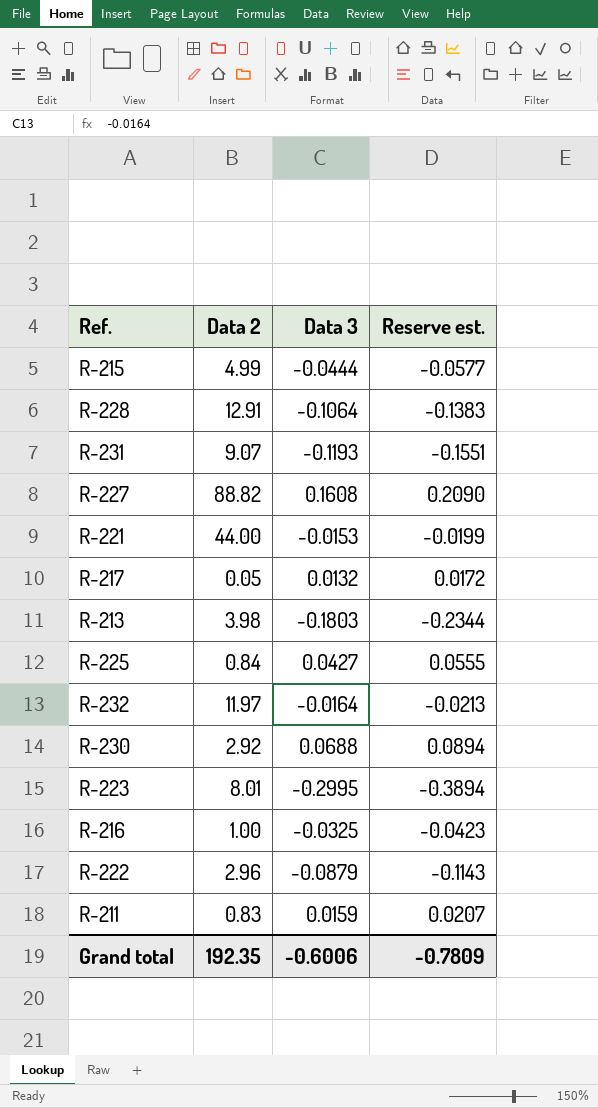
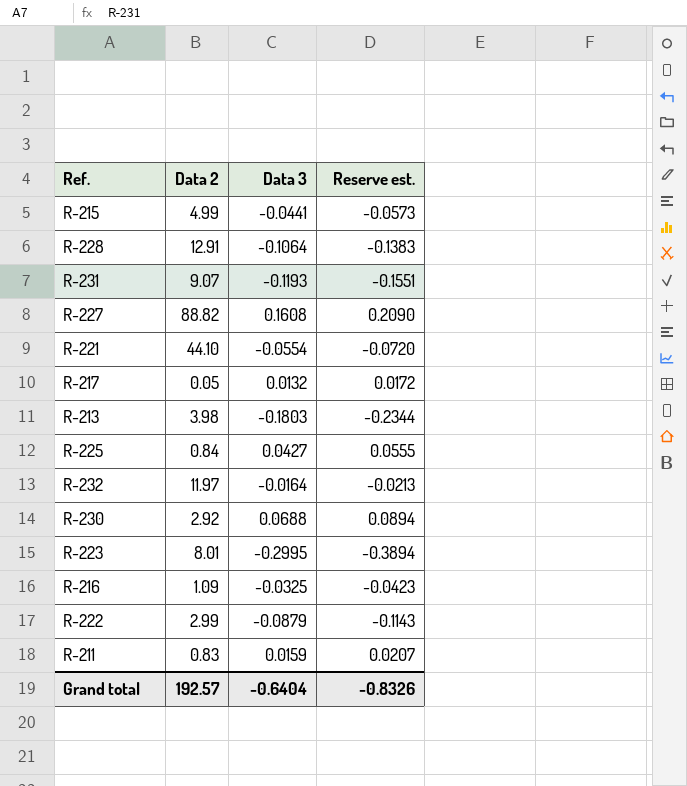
R-215 | Data 3: -0.0444 -> -0.0441
R-215 | Reserve est.: -0.0577 -> -0.0573
R-221 | Data 2: 44.00 -> 44.10
R-221 | Data 3: -0.0153 -> -0.0554
R-221 | Reserve est.: -0.0199 -> -0.0720
R-216 | Data 2: 1.00 -> 1.09
R-222 | Data 2: 2.96 -> 2.99
Grand total | Data 2: 192.35 -> 192.57
Grand total | Data 3: -0.6006 -> -0.6404
Grand total | Reserve est.: -0.7809 -> -0.8326

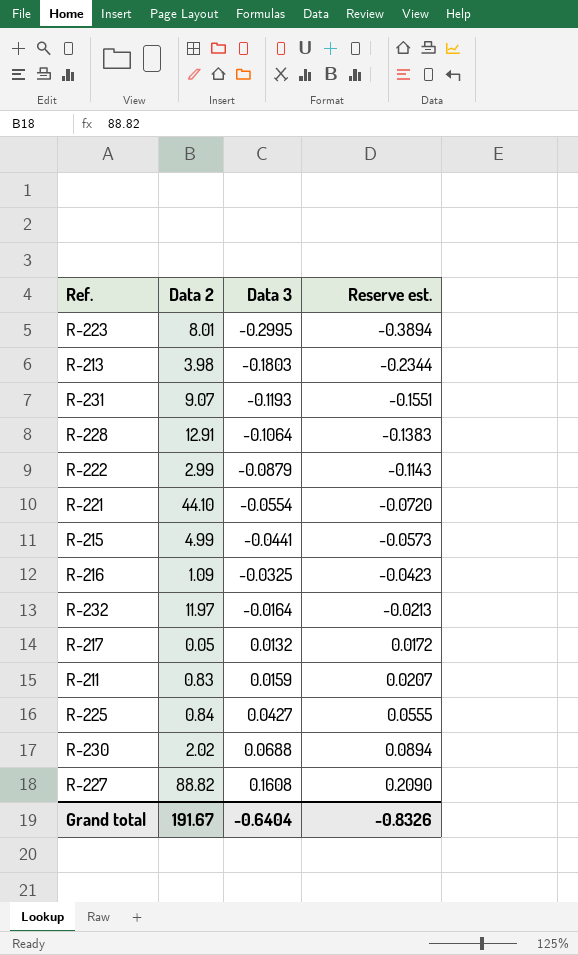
row order: none -> Data 3 ascending
R-230 | Data 2: 2.92 -> 2.02
Grand total | Data 2: 192.57 -> 191.67

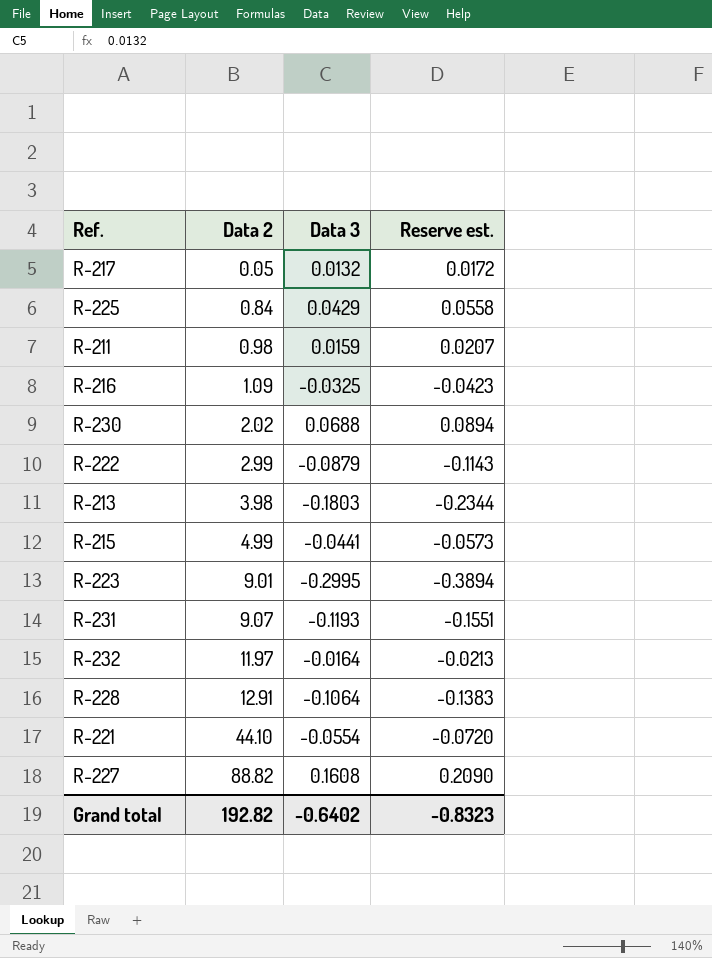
row order: Data 3 ascending -> Data 2 ascending
R-225 | Data 3: 0.0427 -> 0.0429
R-225 | Reserve est.: 0.0555 -> 0.0558
R-211 | Data 2: 0.83 -> 0.98
R-223 | Data 2: 8.01 -> 9.01
Grand total | Data 2: 191.67 -> 192.82
Grand total | Data 3: -0.6404 -> -0.6402
Grand total | Reserve est.: -0.8326 -> -0.8323

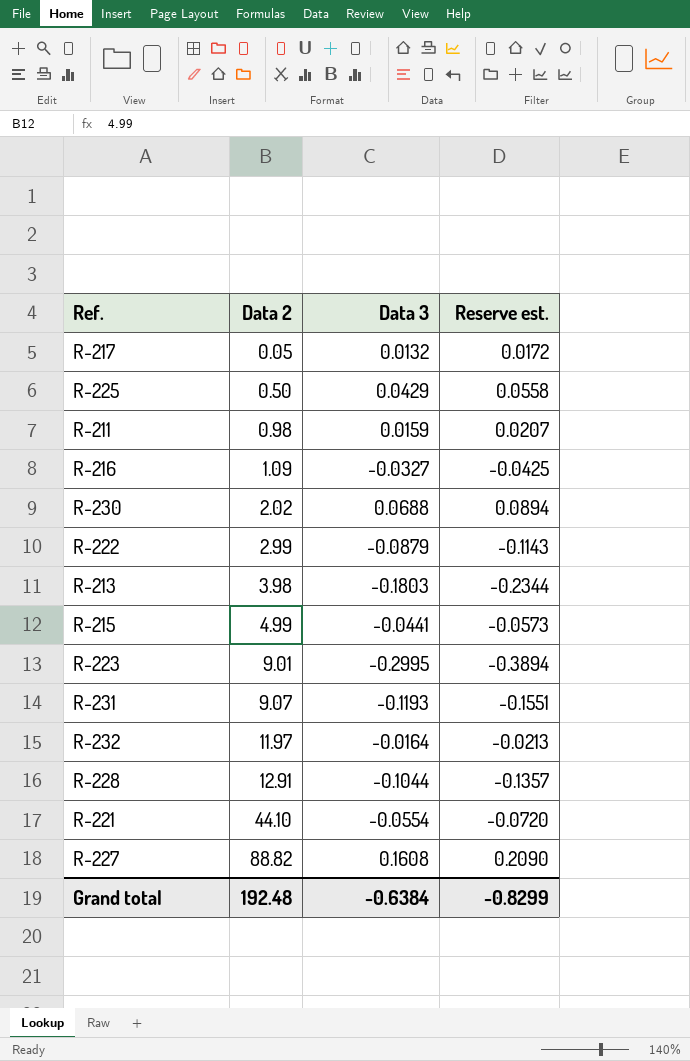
R-225 | Data 2: 0.84 -> 0.50
R-216 | Data 3: -0.0325 -> -0.0327
R-216 | Reserve est.: -0.0423 -> -0.0425
R-228 | Data 3: -0.1064 -> -0.1044
R-228 | Reserve est.: -0.1383 -> -0.1357
Grand total | Data 2: 192.82 -> 192.48
Grand total | Data 3: -0.6402 -> -0.6384
Grand total | Reserve est.: -0.8323 -> -0.8299

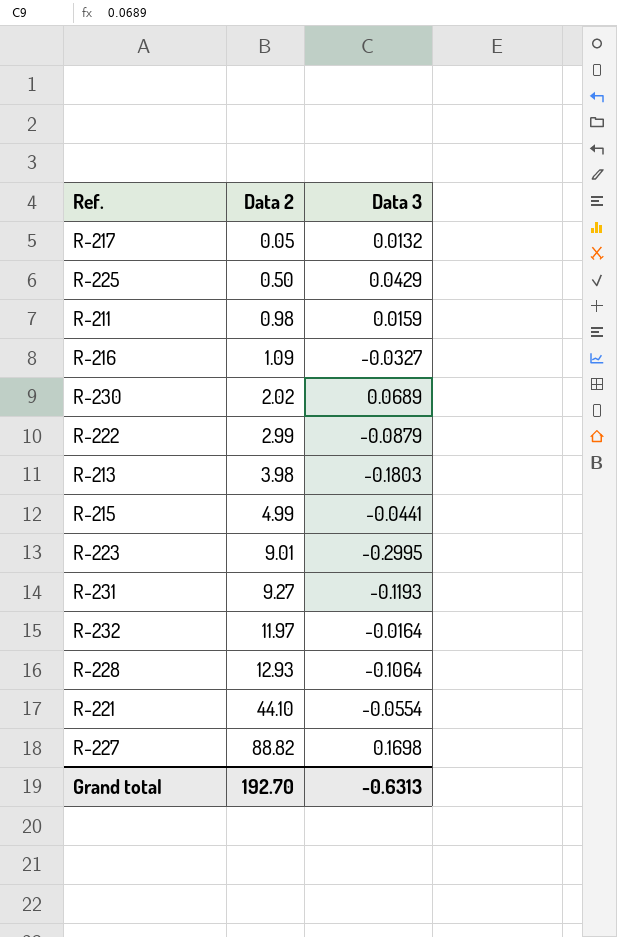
column Reserve est. | formula: [Data 3] * 1.3 -> none
R-230 | Data 3: 0.0688 -> 0.0689
R-231 | Data 2: 9.07 -> 9.27
R-228 | Data 2: 12.91 -> 12.93
R-228 | Data 3: -0.1044 -> -0.1064
R-227 | Data 3: 0.1608 -> 0.1698
Grand total | Data 2: 192.48 -> 192.70
Grand total | Data 3: -0.6384 -> -0.6313

